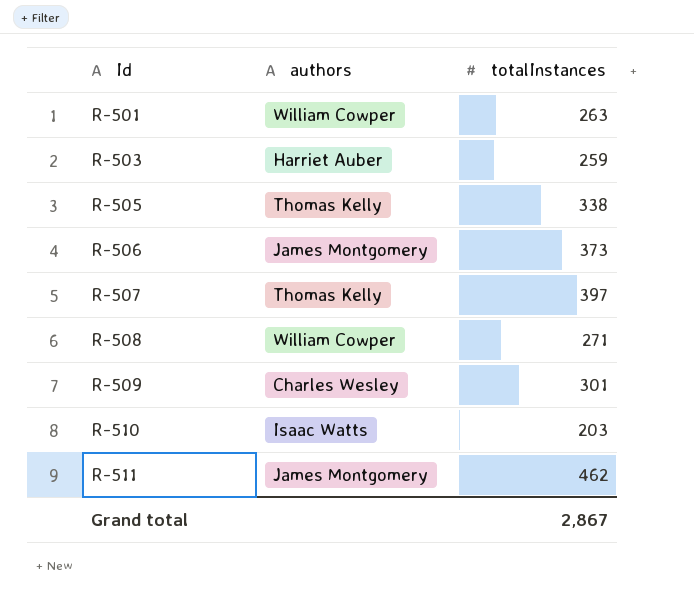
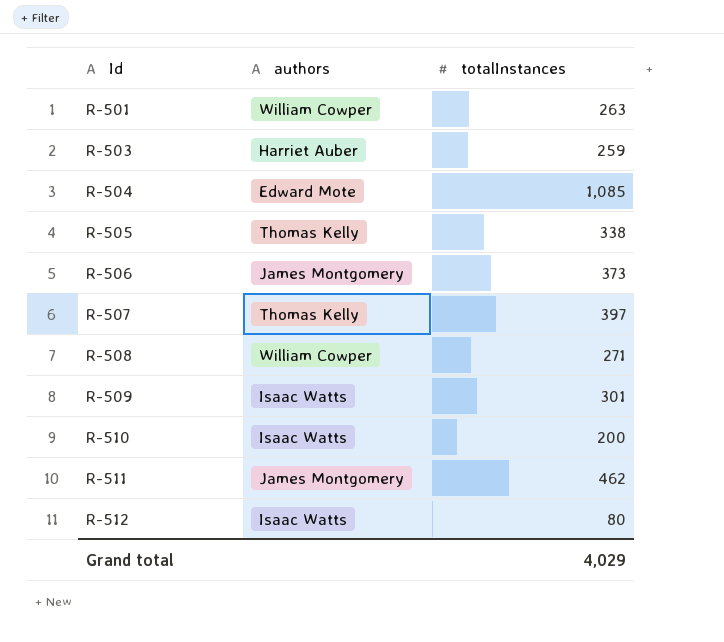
row R-504: none -> Edward Mote | 1,085
R-509 | authors: Charles Wesley -> Isaac Watts
R-510 | totalInstances: 203 -> 200
row R-512: none -> Isaac Watts | 80
Grand total | totalInstances: 2,867 -> 4,029

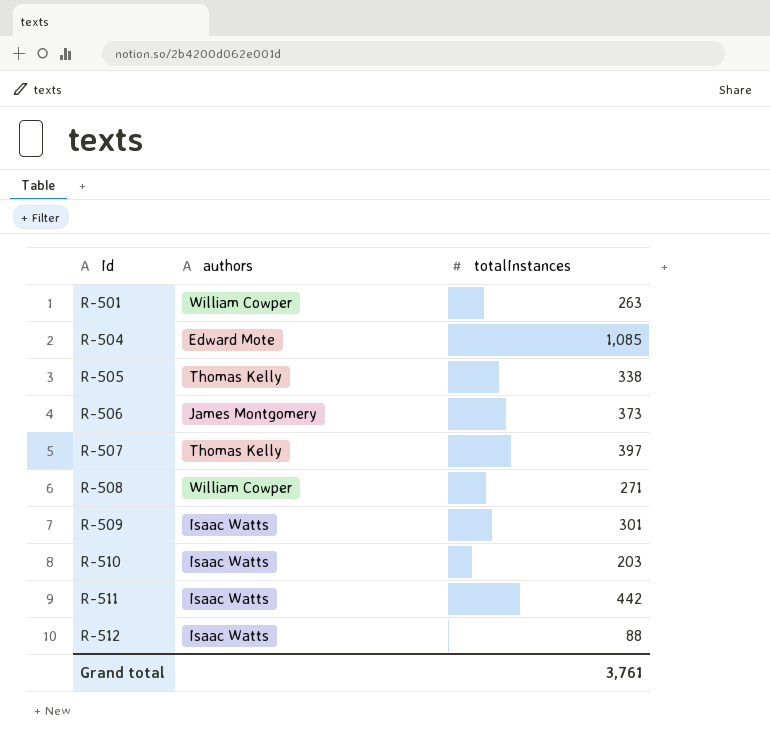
row R-503: Harriet Auber | 259 -> none
R-510 | totalInstances: 200 -> 203
R-511 | authors: James Montgomery -> Isaac Watts
R-511 | totalInstances: 462 -> 442
R-512 | totalInstances: 80 -> 88
Grand total | totalInstances: 4,029 -> 3,761

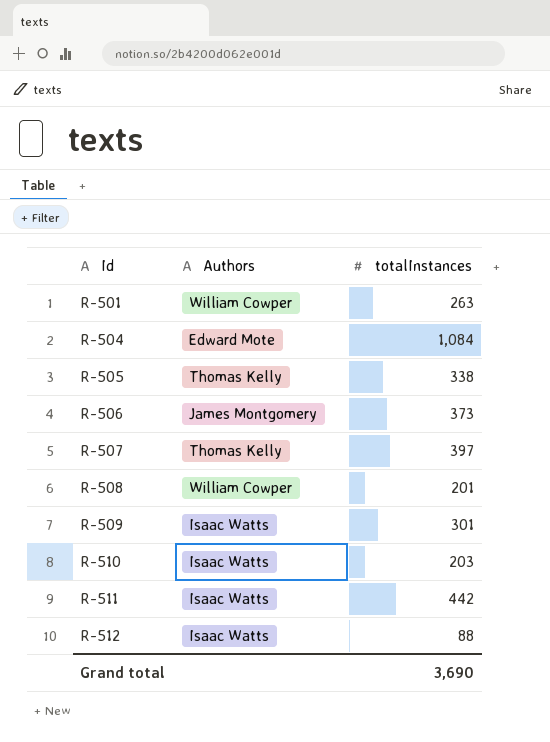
column name: authors -> Authors
R-504 | totalInstances: 1,085 -> 1,084
R-508 | totalInstances: 271 -> 201
Grand total | totalInstances: 3,761 -> 3,690

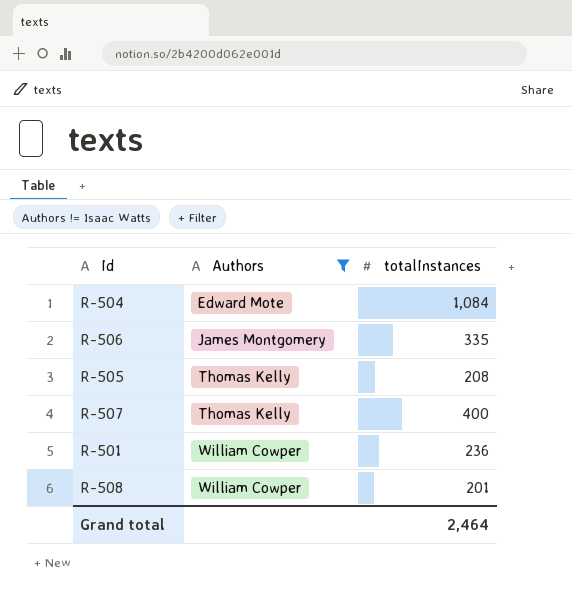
filter: none -> Authors != Isaac Watts
row order: Id ascending -> Authors ascending
R-506 | totalInstances: 373 -> 335
R-505 | totalInstances: 338 -> 208
R-507 | totalInstances: 397 -> 400
R-501 | totalInstances: 263 -> 236
Grand total | totalInstances: 3,690 -> 2,464

